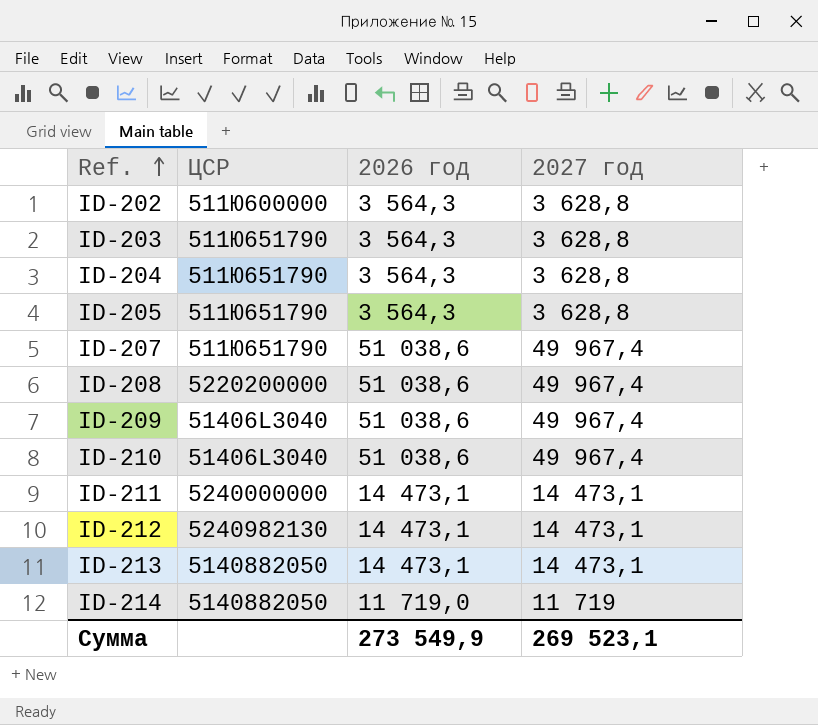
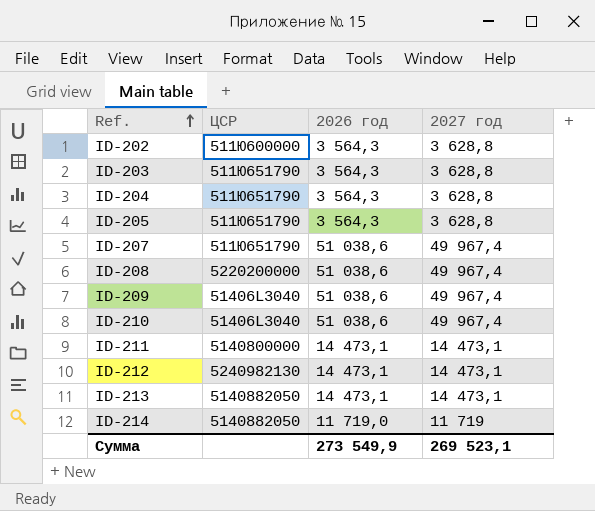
ID-211 | ЦСР: 5240000000 -> 5140800000

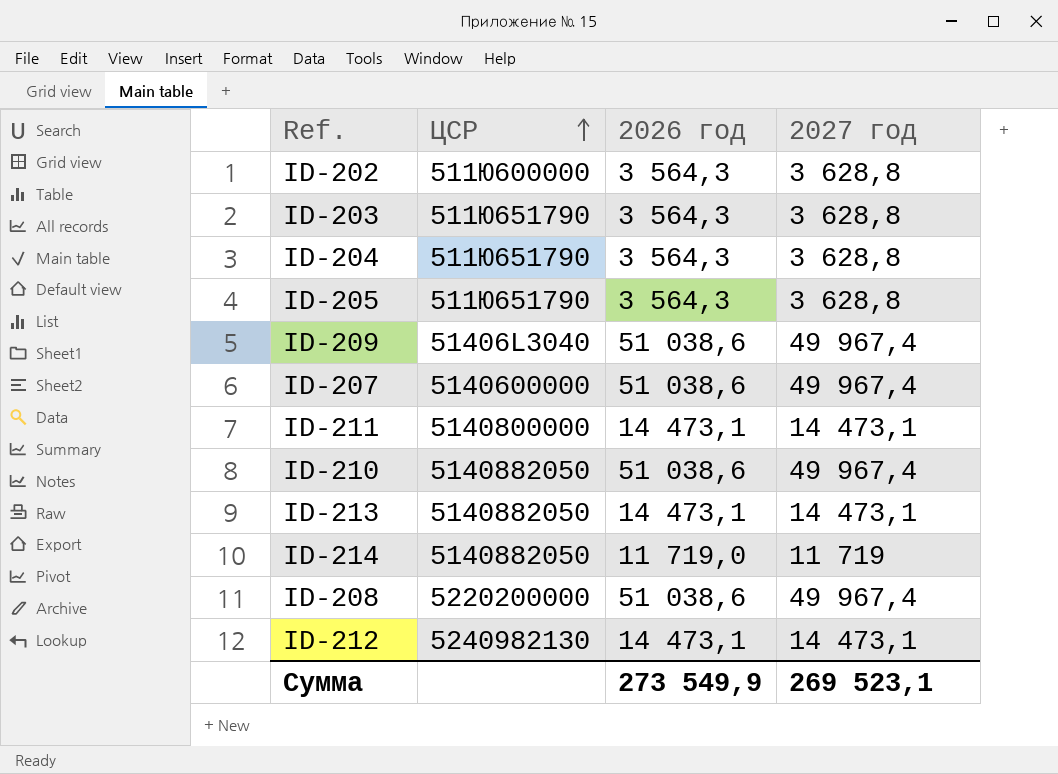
row order: Ref. ascending -> ЦСР ascending
ID-207 | ЦСР: 511Ю651790 -> 5140600000
ID-210 | ЦСР: 51406L3040 -> 5140882050

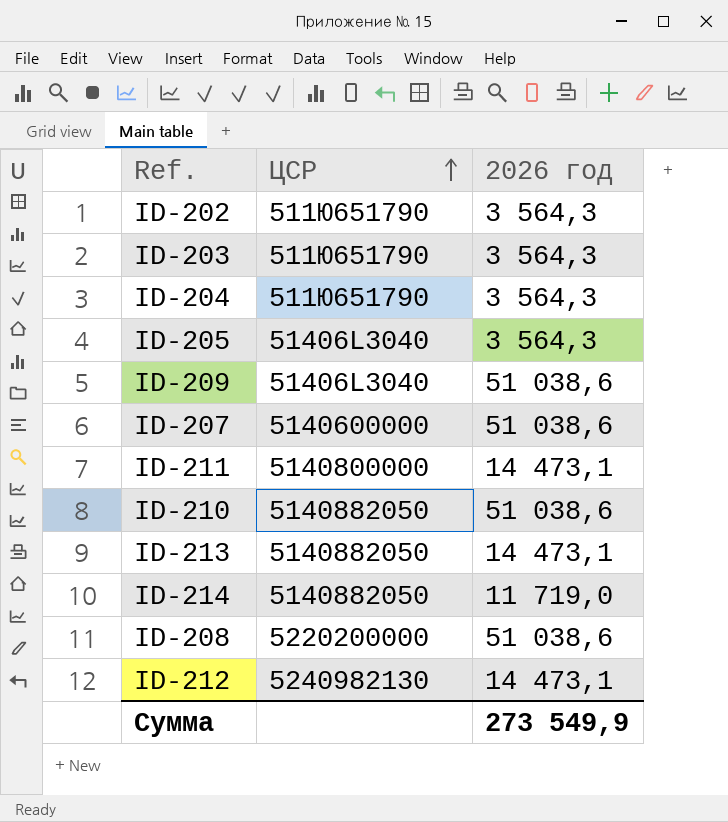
column 2027 год | position: 4 -> none
ID-202 | ЦСР: 511Ю600000 -> 511Ю651790
ID-205 | ЦСР: 511Ю651790 -> 51406L3040

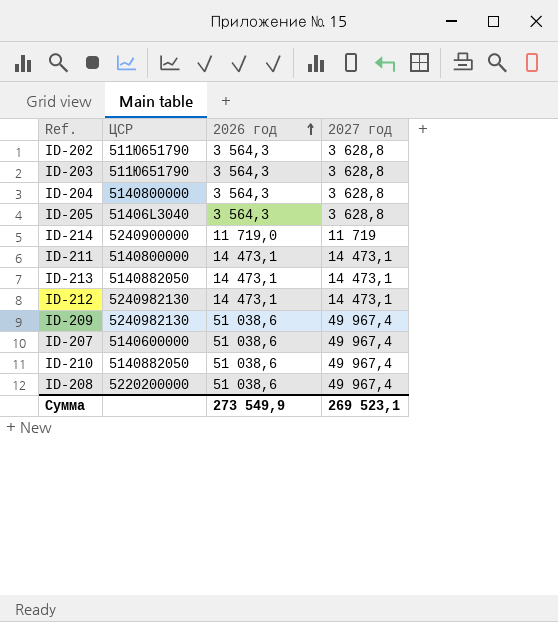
row order: ЦСР ascending -> 2026 год ascending
column 2027 год | position: none -> 4
ID-204 | ЦСР: 511Ю651790 -> 5140800000
ID-214 | ЦСР: 5140882050 -> 5240900000
ID-209 | ЦСР: 51406L3040 -> 5240982130

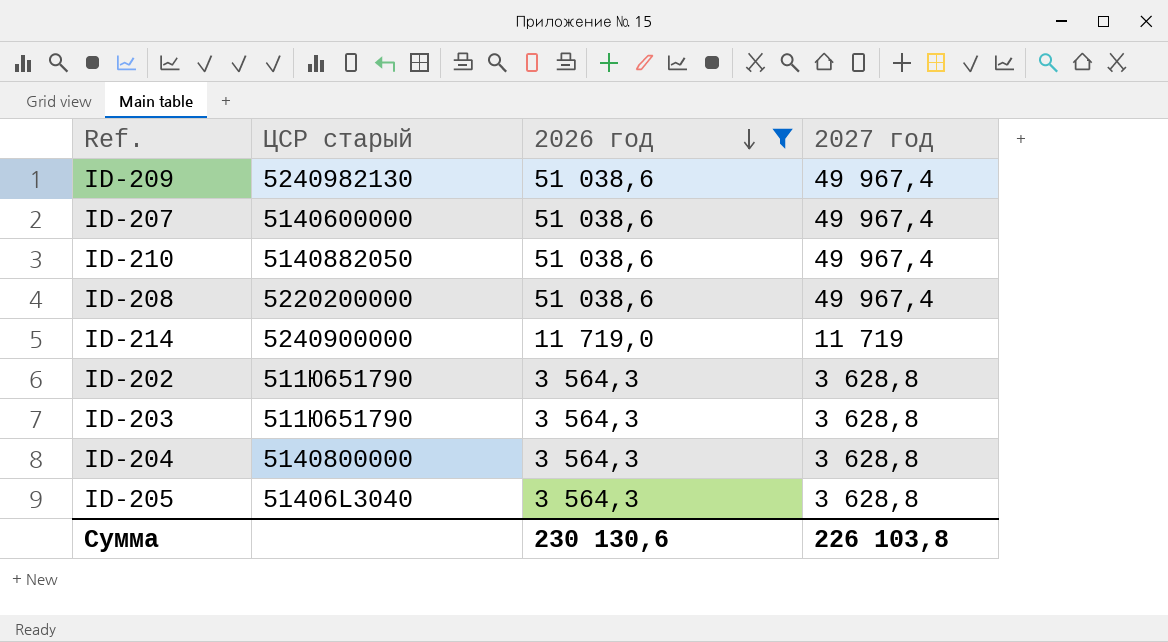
filter: none -> 2026 год != 14 473,1
row order: 2026 год ascending -> 2026 год descending
column name: ЦСР -> ЦСР старый
Сумма | 2026 год: 273 549,9 -> 230 130,6
Сумма | 2027 год: 269 523,1 -> 226 103,8

